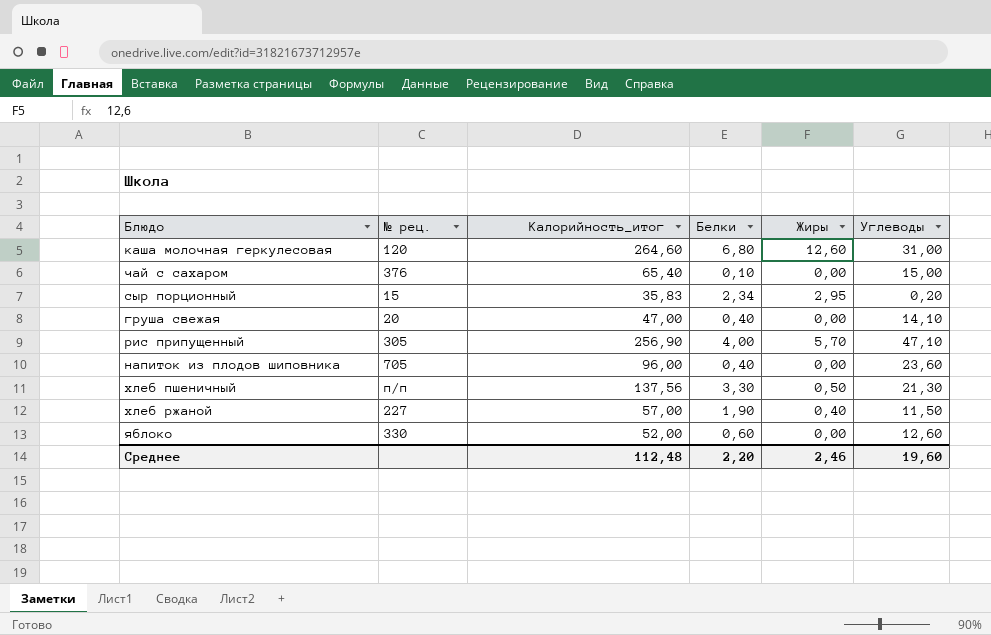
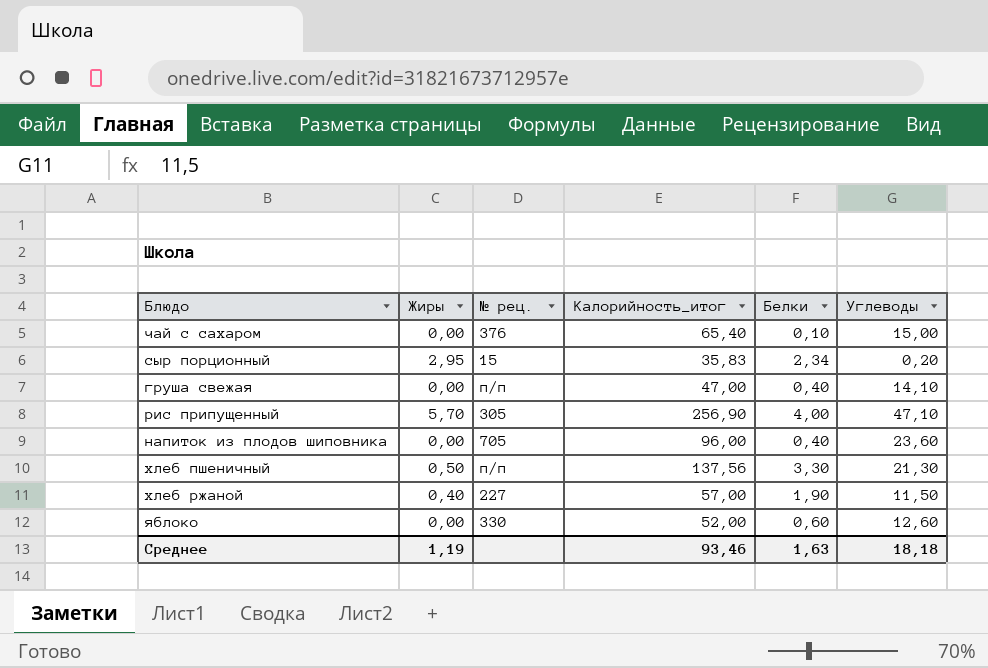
column Жиры | position: 5 -> 2
row каша молочная геркулесовая: 120 | 264,60 | 6,80 | 12,60 | 31,00 -> none
груша свежая | № рец.: 20 -> п/п
Среднее | Жиры: 2,46 -> 1,19
Среднее | Калорийность_итог: 112,48 -> 93,46
Среднее | Белки: 2,20 -> 1,63
Среднее | Углеводы: 19,60 -> 18,18

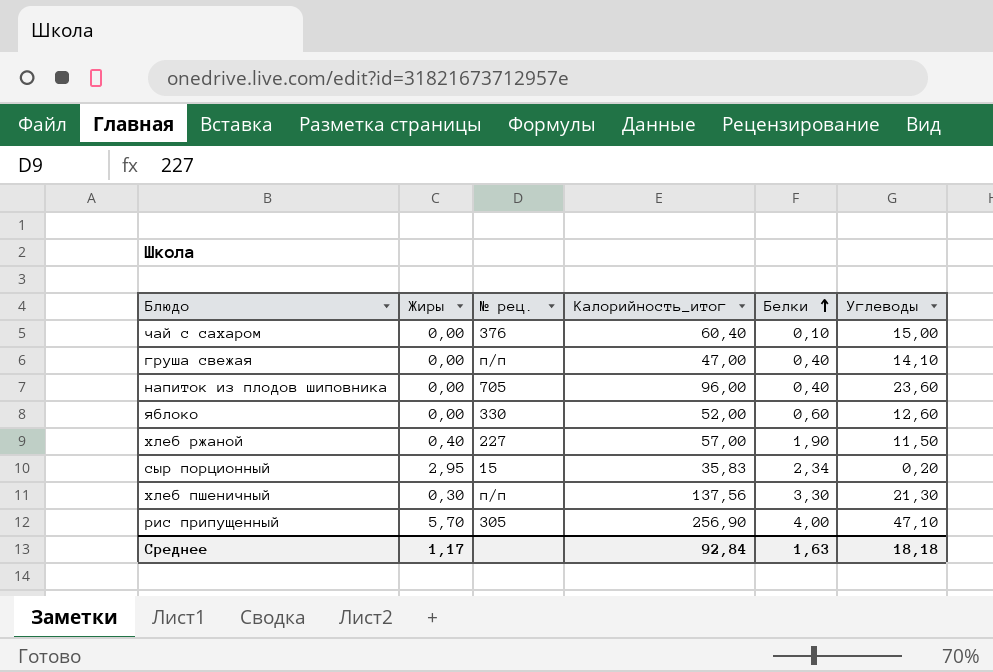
row order: none -> Белки ascending
чай с сахаром | Калорийность_итог: 65,40 -> 60,40
хлеб пшеничный | Жиры: 0,50 -> 0,30
Среднее | Жиры: 1,19 -> 1,17
Среднее | Калорийность_итог: 93,46 -> 92,84

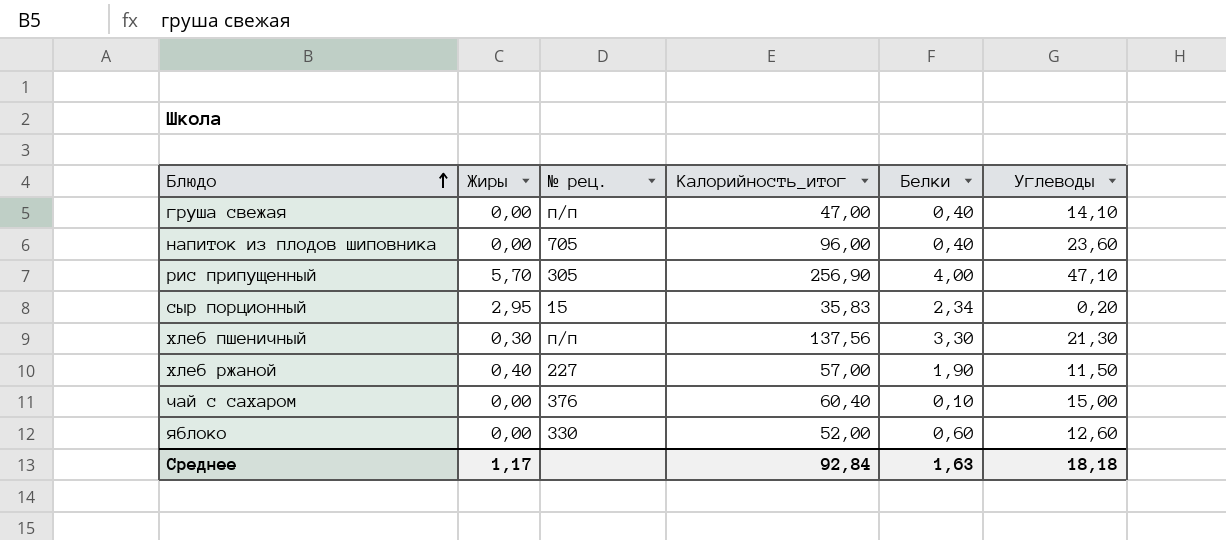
row order: Белки ascending -> Блюдо ascending

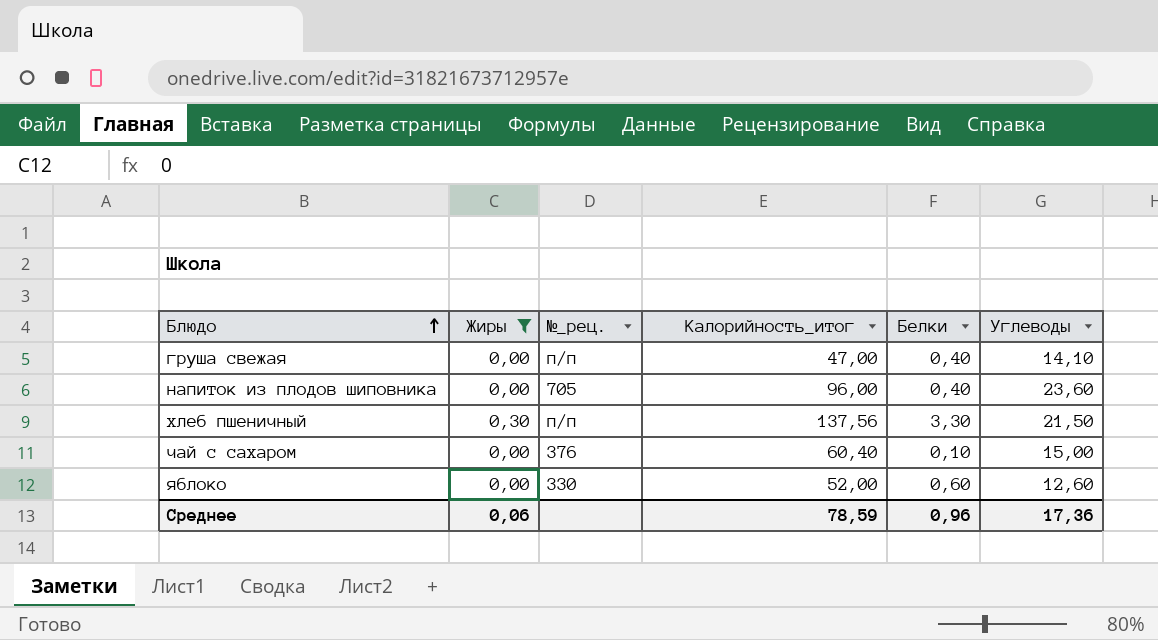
filter: none -> Жиры <= 0,30
column name: № рец. -> №_рец.
хлеб пшеничный | Углеводы: 21,30 -> 21,50
Среднее | Жиры: 1,17 -> 0,06
Среднее | Калорийность_итог: 92,84 -> 78,59
Среднее | Белки: 1,63 -> 0,96
Среднее | Углеводы: 18,18 -> 17,36

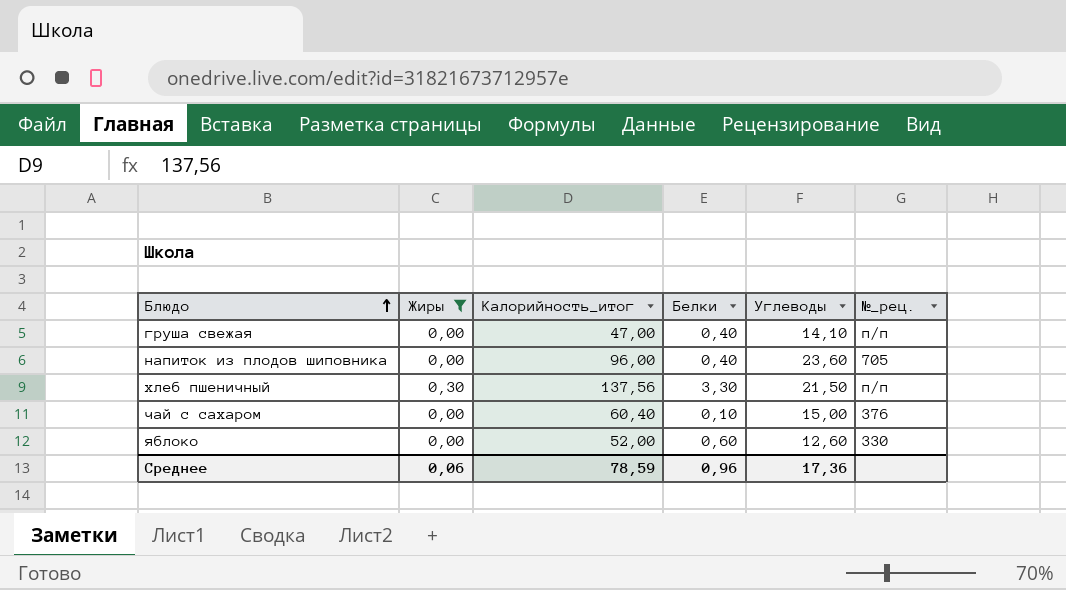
column №_рец. | position: 3 -> 6

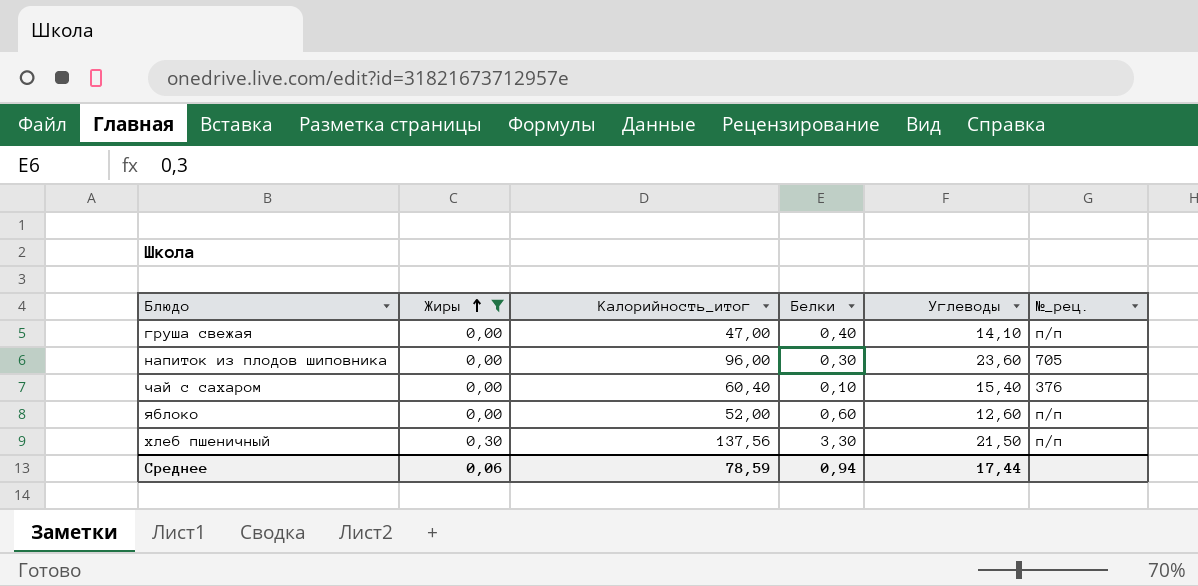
row order: Блюдо ascending -> Жиры ascending
напиток из плодов шиповника | Белки: 0,40 -> 0,30
чай с сахаром | Углеводы: 15,00 -> 15,40
яблоко | №_рец.: 330 -> п/п
Среднее | Белки: 0,96 -> 0,94
Среднее | Углеводы: 17,36 -> 17,44

